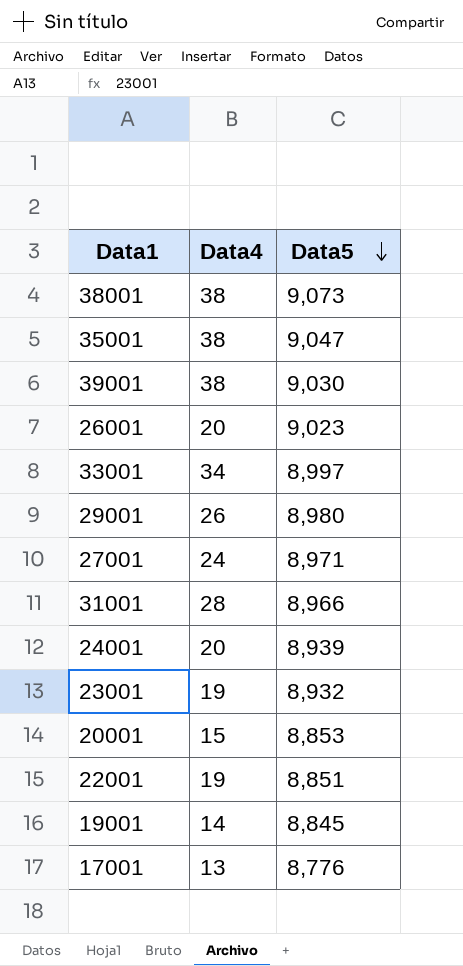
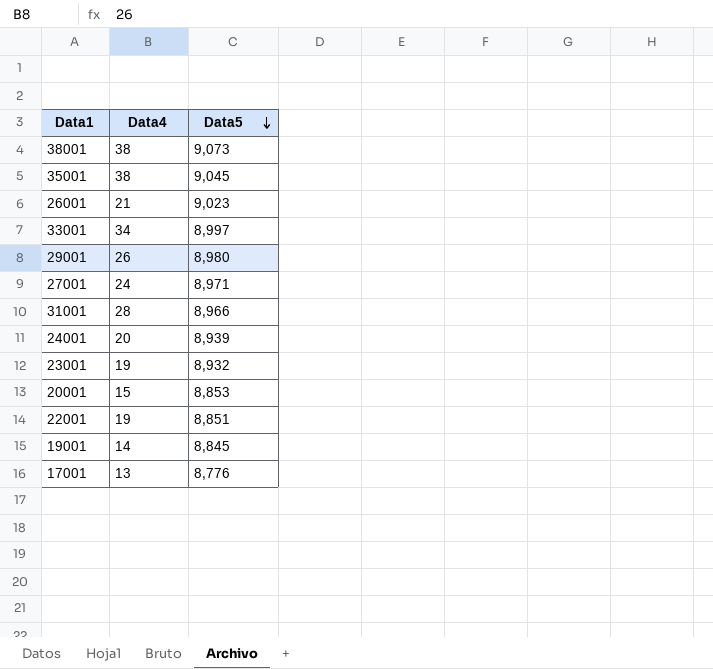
row 39001: 38 | 9,030 -> none
35001 | Data5: 9,047 -> 9,045
26001 | Data4: 20 -> 21

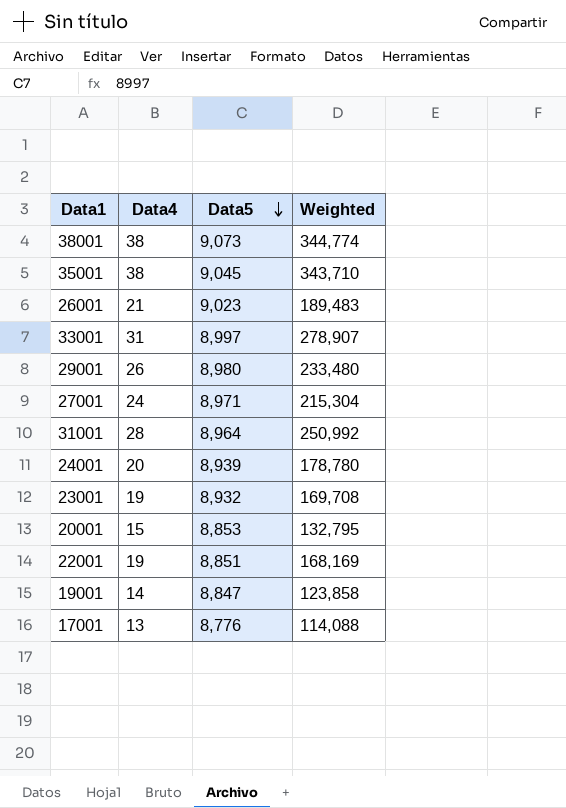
column Weighted | formula: none -> [Data4] * [Data5]
33001 | Data4: 34 -> 31
31001 | Data5: 8,966 -> 8,964
19001 | Data5: 8,845 -> 8,847

